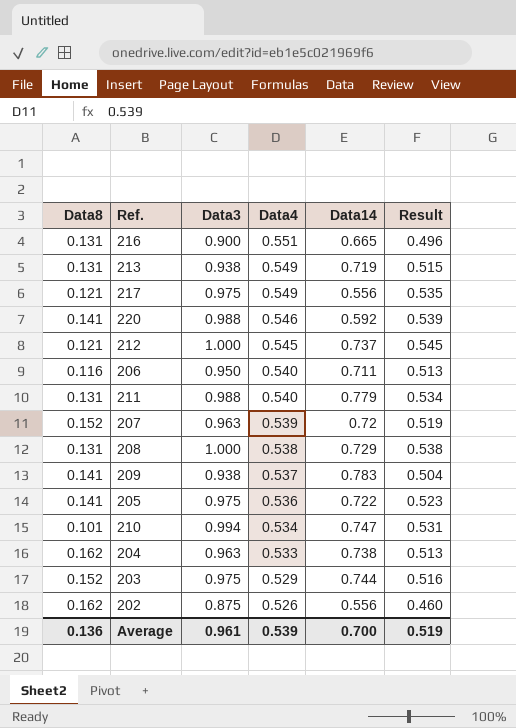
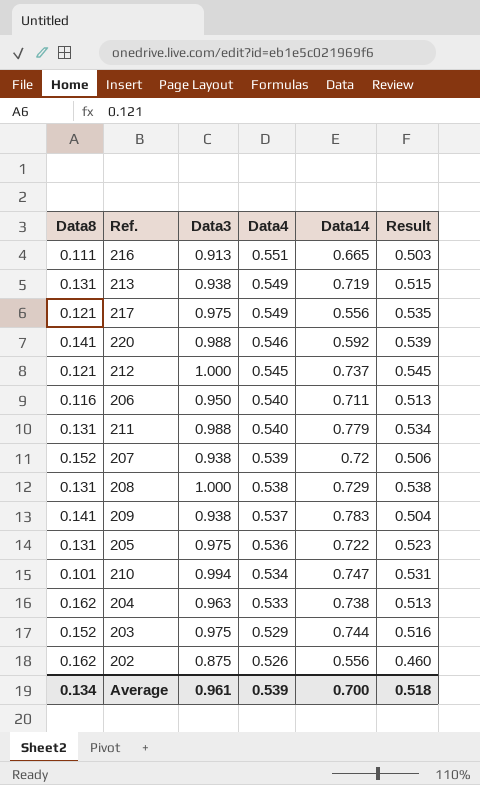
216 | Data8: 0.131 -> 0.111
216 | Data3: 0.900 -> 0.913
216 | Result: 0.496 -> 0.503
207 | Data3: 0.963 -> 0.938
207 | Result: 0.519 -> 0.506
205 | Data8: 0.141 -> 0.131
Average | Data8: 0.136 -> 0.134
Average | Result: 0.519 -> 0.518

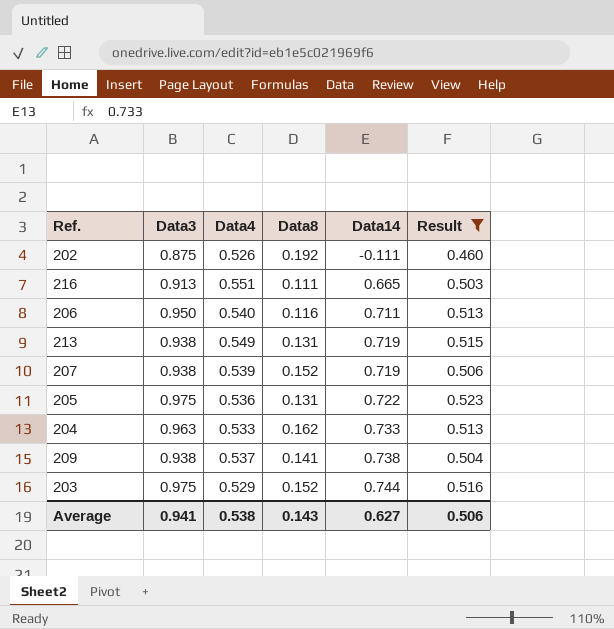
filter: none -> Result <= 0.523
row order: Data4 descending -> Data14 ascending
column Data8 | position: 1 -> 4
202 | Data8: 0.162 -> 0.192
202 | Data14: 0.556 -> -0.111
207 | Data14: 0.72 -> 0.719
204 | Data14: 0.738 -> 0.733
209 | Data14: 0.783 -> 0.738
Average | Data3: 0.961 -> 0.941
Average | Data4: 0.539 -> 0.538
Average | Data8: 0.134 -> 0.143
Average | Data14: 0.700 -> 0.627
Average | Result: 0.518 -> 0.506

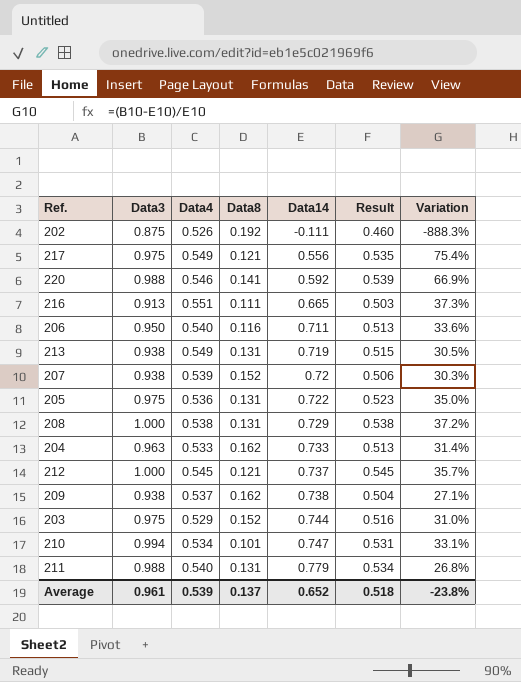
filter: Result <= 0.523 -> none
column Variation | formula: none -> ([Data3] - [Data14]) / [Data14]
207 | Data14: 0.719 -> 0.72
209 | Data8: 0.141 -> 0.162
Average | Data3: 0.941 -> 0.961
Average | Data4: 0.538 -> 0.539
Average | Data8: 0.143 -> 0.137
Average | Data14: 0.627 -> 0.652
Average | Result: 0.506 -> 0.518

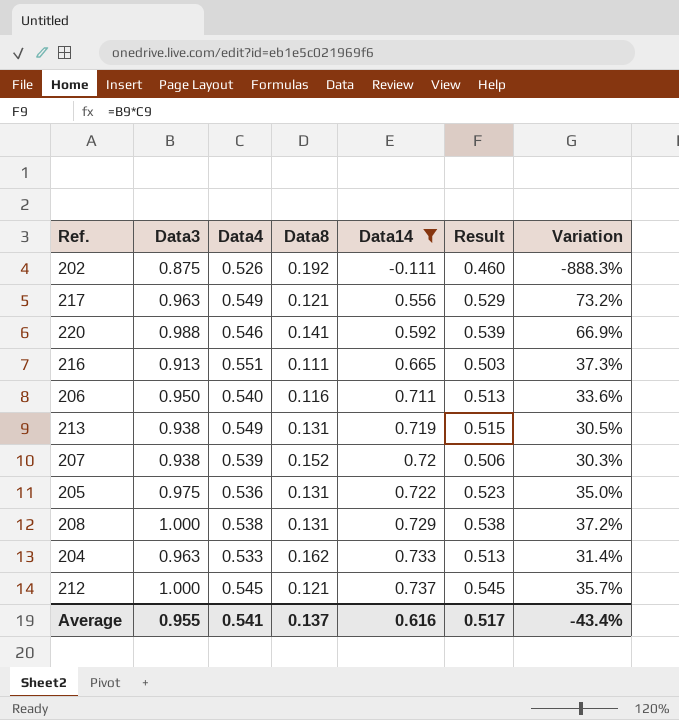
filter: none -> Data14 <= 0.737
217 | Data3: 0.975 -> 0.963
217 | Result: 0.535 -> 0.529
217 | Variation: 75.4% -> 73.2%
Average | Data3: 0.961 -> 0.955
Average | Data4: 0.539 -> 0.541
Average | Data14: 0.652 -> 0.616
Average | Result: 0.518 -> 0.517
Average | Variation: -23.8% -> -43.4%

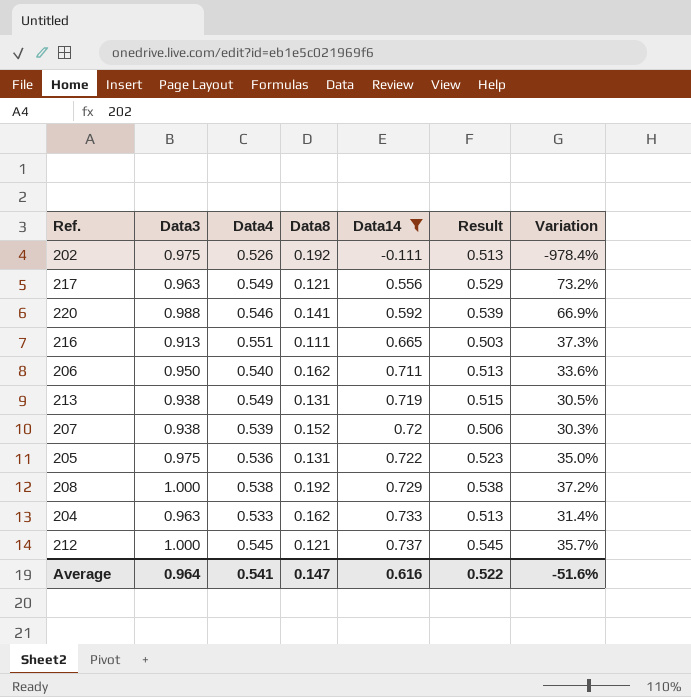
202 | Data3: 0.875 -> 0.975
202 | Result: 0.460 -> 0.513
202 | Variation: -888.3% -> -978.4%
206 | Data8: 0.116 -> 0.162
208 | Data8: 0.131 -> 0.192
Average | Data3: 0.955 -> 0.964
Average | Data8: 0.137 -> 0.147
Average | Result: 0.517 -> 0.522
Average | Variation: -43.4% -> -51.6%

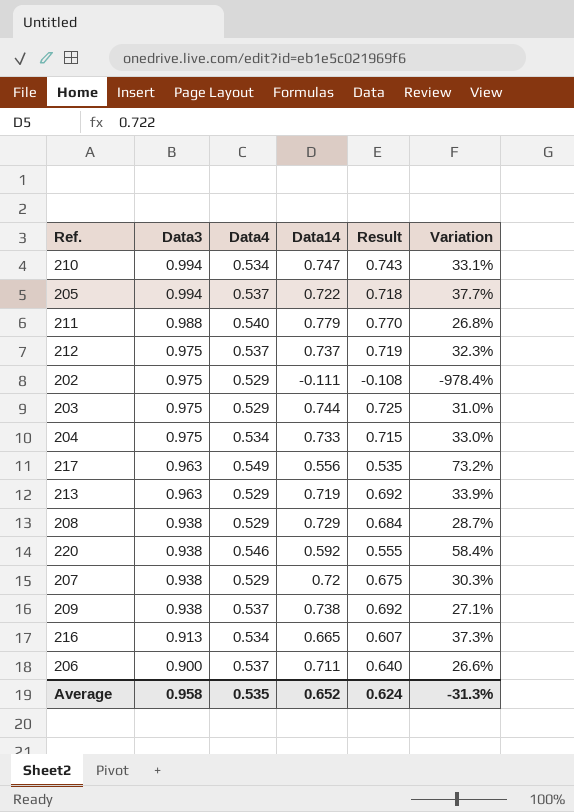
filter: Data14 <= 0.737 -> none
row order: Data14 ascending -> Data3 descending
column Data8 | position: 4 -> none
column Result | formula: [Data3] * [Data4] -> [Data3] * [Data14]
205 | Data3: 0.975 -> 0.994
205 | Data4: 0.536 -> 0.537
205 | Variation: 35.0% -> 37.7%
212 | Data3: 1.000 -> 0.975
212 | Data4: 0.545 -> 0.537
212 | Variation: 35.7% -> 32.3%
202 | Data4: 0.526 -> 0.529
204 | Data3: 0.963 -> 0.975
204 | Data4: 0.533 -> 0.534
204 | Variation: 31.4% -> 33.0%
213 | Data3: 0.938 -> 0.963
213 | Data4: 0.549 -> 0.529
213 | Variation: 30.5% -> 33.9%
208 | Data3: 1.000 -> 0.938
208 | Data4: 0.538 -> 0.529
208 | Variation: 37.2% -> 28.7%
220 | Data3: 0.988 -> 0.938
220 | Variation: 66.9% -> 58.4%
207 | Data4: 0.539 -> 0.529
216 | Data4: 0.551 -> 0.534
206 | Data3: 0.950 -> 0.900
206 | Data4: 0.540 -> 0.537
206 | Variation: 33.6% -> 26.6%
Average | Data3: 0.964 -> 0.958
Average | Data4: 0.541 -> 0.535
Average | Data14: 0.616 -> 0.652
Average | Result: 0.522 -> 0.624
Average | Variation: -51.6% -> -31.3%

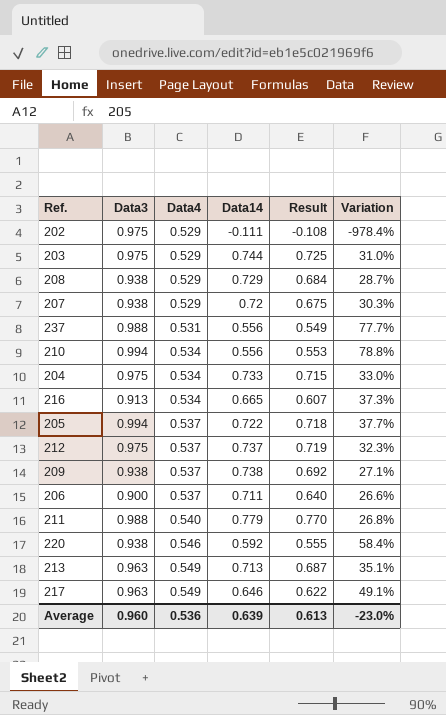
row order: Data3 descending -> Data4 ascending
row 237: none -> 0.988 | 0.531 | 0.556 | 0.549 | 77.7%
210 | Data14: 0.747 -> 0.556
210 | Result: 0.743 -> 0.553
210 | Variation: 33.1% -> 78.8%
213 | Data4: 0.529 -> 0.549
213 | Data14: 0.719 -> 0.713
213 | Result: 0.692 -> 0.687
213 | Variation: 33.9% -> 35.1%
217 | Data14: 0.556 -> 0.646
217 | Result: 0.535 -> 0.622
217 | Variation: 73.2% -> 49.1%
Average | Data3: 0.958 -> 0.960
Average | Data4: 0.535 -> 0.536
Average | Data14: 0.652 -> 0.639
Average | Result: 0.624 -> 0.613
Average | Variation: -31.3% -> -23.0%

